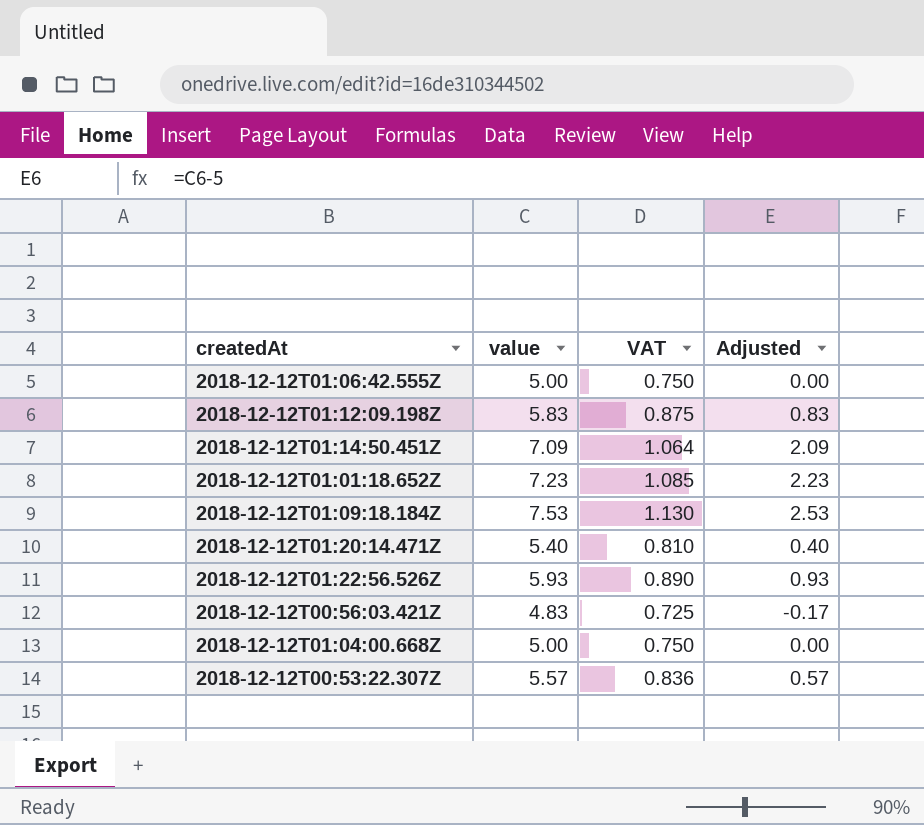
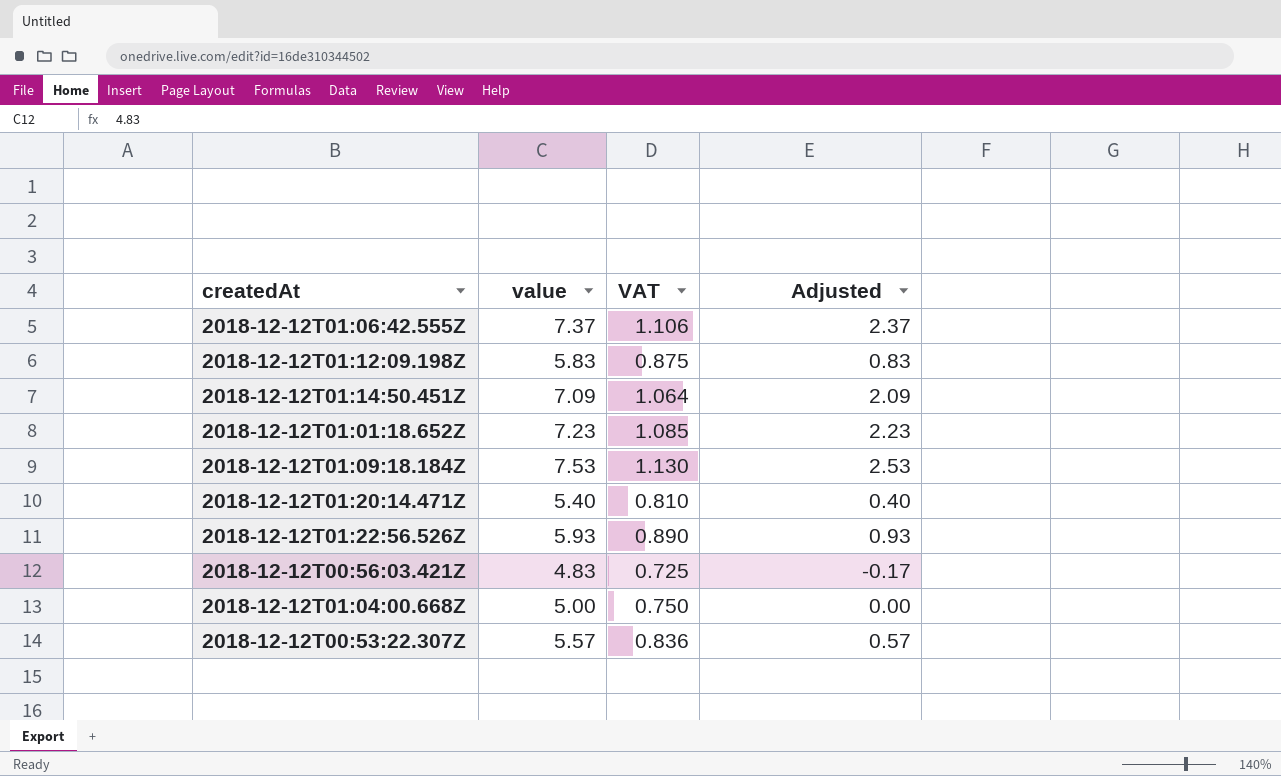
2018-12-12T01:06:42.555Z | value: 5.00 -> 7.37
2018-12-12T01:06:42.555Z | VAT: 0.750 -> 1.106
2018-12-12T01:06:42.555Z | Adjusted: 0.00 -> 2.37

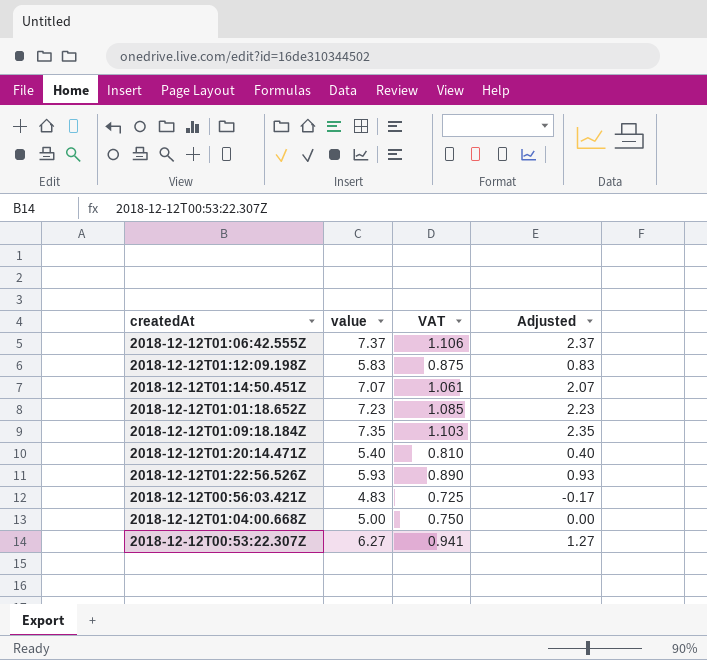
2018-12-12T01:14:50.451Z | value: 7.09 -> 7.07
2018-12-12T01:14:50.451Z | VAT: 1.064 -> 1.061
2018-12-12T01:14:50.451Z | Adjusted: 2.09 -> 2.07
2018-12-12T01:09:18.184Z | value: 7.53 -> 7.35
2018-12-12T01:09:18.184Z | VAT: 1.130 -> 1.103
2018-12-12T01:09:18.184Z | Adjusted: 2.53 -> 2.35
2018-12-12T00:53:22.307Z | value: 5.57 -> 6.27
2018-12-12T00:53:22.307Z | VAT: 0.836 -> 0.941
2018-12-12T00:53:22.307Z | Adjusted: 0.57 -> 1.27

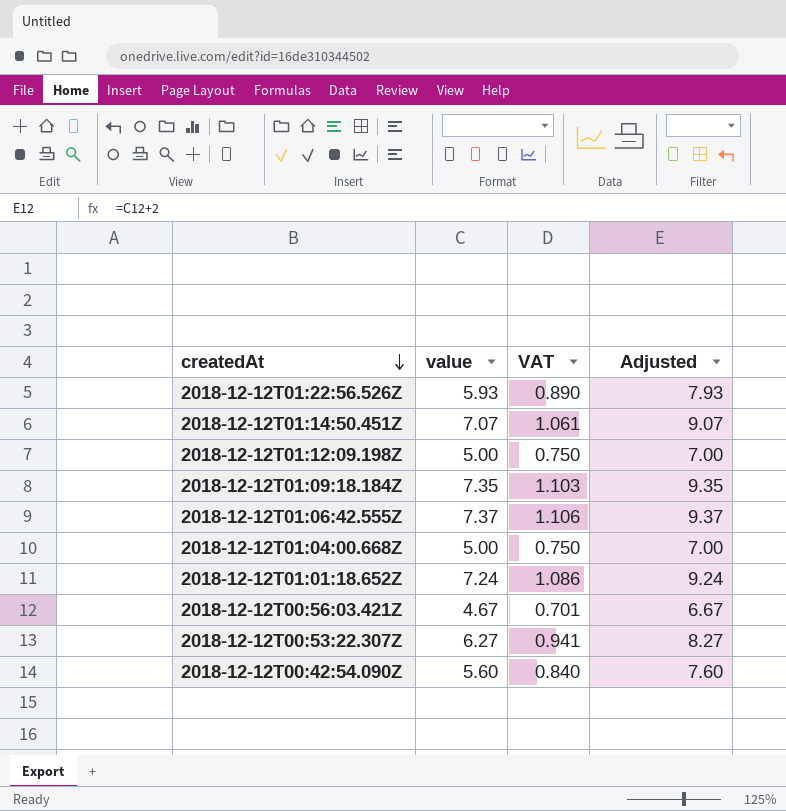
row order: none -> createdAt descending
column Adjusted | formula: [value] - 5 -> [value] + 2
row 2018-12-12T01:20:14.471Z: 5.40 | 0.810 | 0.40 -> none
2018-12-12T01:12:09.198Z | value: 5.83 -> 5.00
2018-12-12T01:12:09.198Z | VAT: 0.875 -> 0.750
2018-12-12T01:01:18.652Z | value: 7.23 -> 7.24
2018-12-12T01:01:18.652Z | VAT: 1.085 -> 1.086
2018-12-12T00:56:03.421Z | value: 4.83 -> 4.67
2018-12-12T00:56:03.421Z | VAT: 0.725 -> 0.701
row 2018-12-12T00:42:54.090Z: none -> 5.60 | 0.840 | 7.60

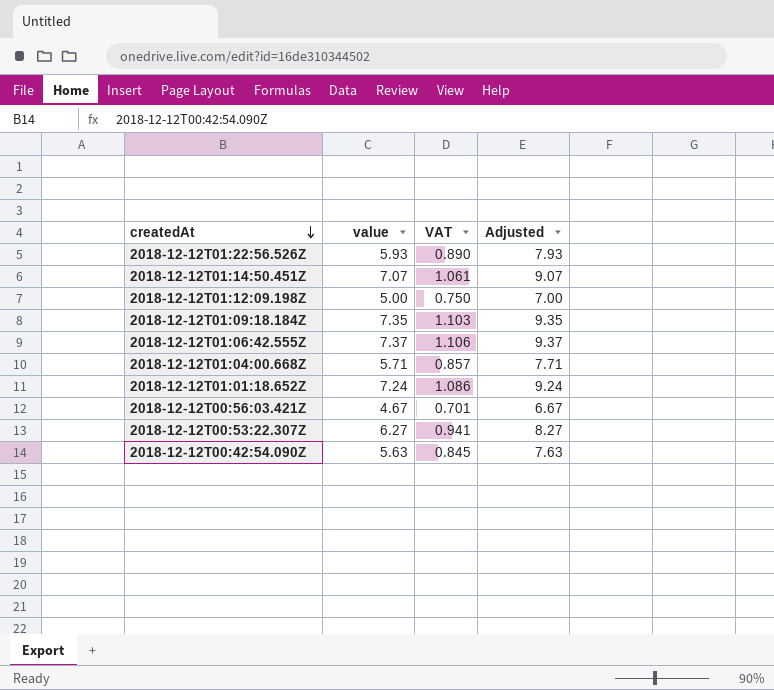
2018-12-12T01:04:00.668Z | value: 5.00 -> 5.71
2018-12-12T01:04:00.668Z | VAT: 0.750 -> 0.857
2018-12-12T01:04:00.668Z | Adjusted: 7.00 -> 7.71
2018-12-12T00:42:54.090Z | value: 5.60 -> 5.63
2018-12-12T00:42:54.090Z | VAT: 0.840 -> 0.845
2018-12-12T00:42:54.090Z | Adjusted: 7.60 -> 7.63

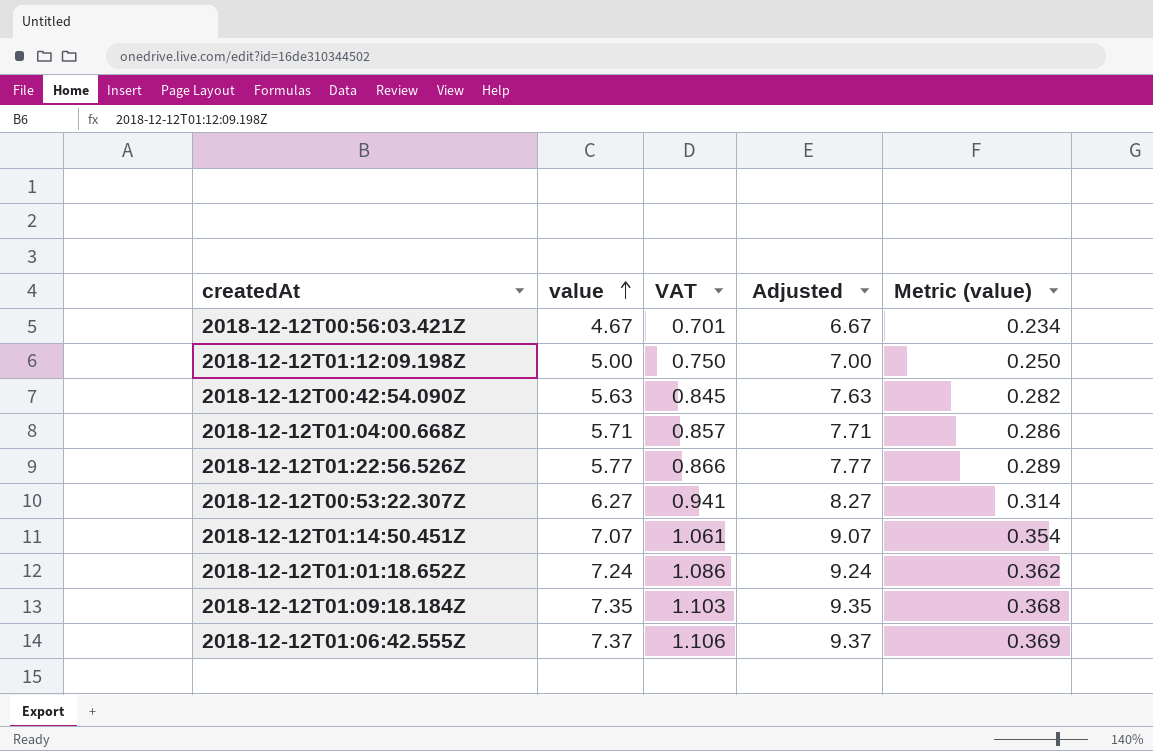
row order: createdAt descending -> value ascending
column Metric (value) | formula: none -> [value] * 0.05
2018-12-12T01:22:56.526Z | value: 5.93 -> 5.77
2018-12-12T01:22:56.526Z | VAT: 0.890 -> 0.866
2018-12-12T01:22:56.526Z | Adjusted: 7.93 -> 7.77

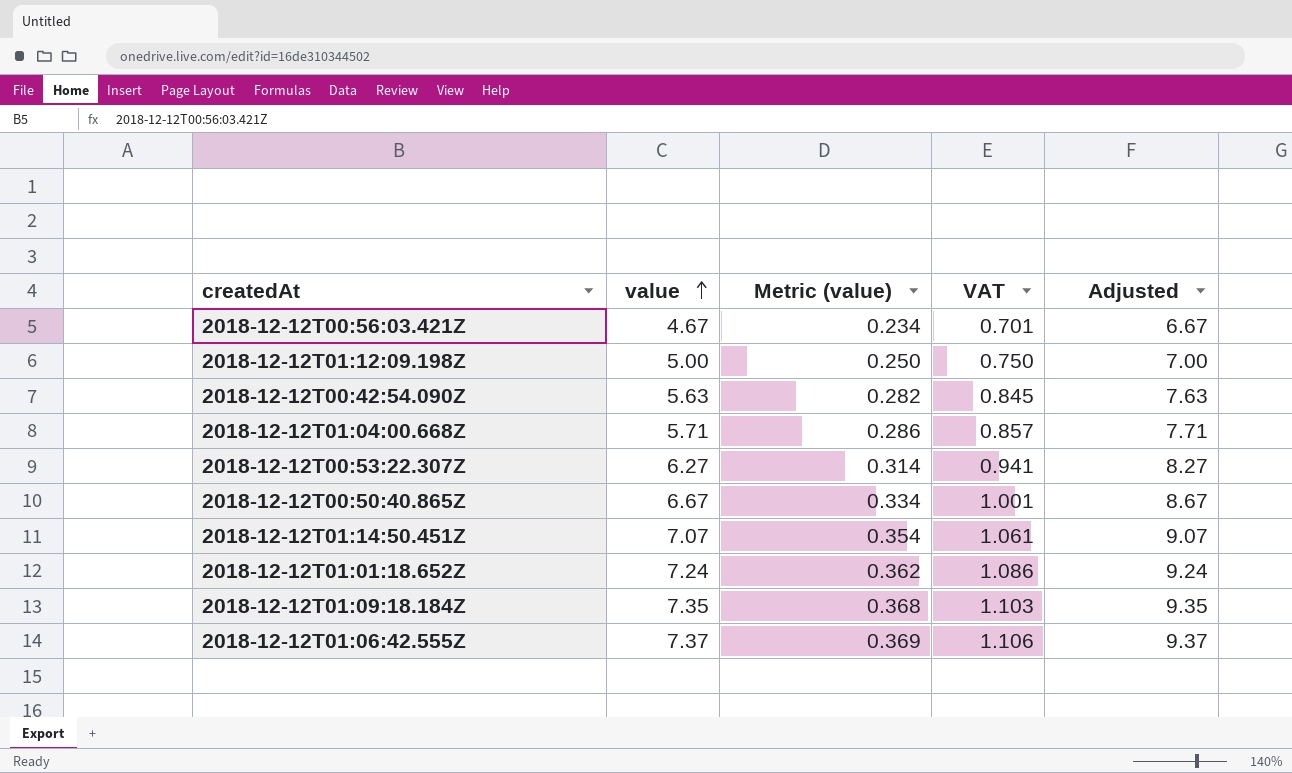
column Metric (value) | position: 5 -> 3
row 2018-12-12T01:22:56.526Z: 5.77 | 0.866 | 7.77 | 0.289 -> none
row 2018-12-12T00:50:40.865Z: none -> 6.67 | 0.334 | 1.001 | 8.67

